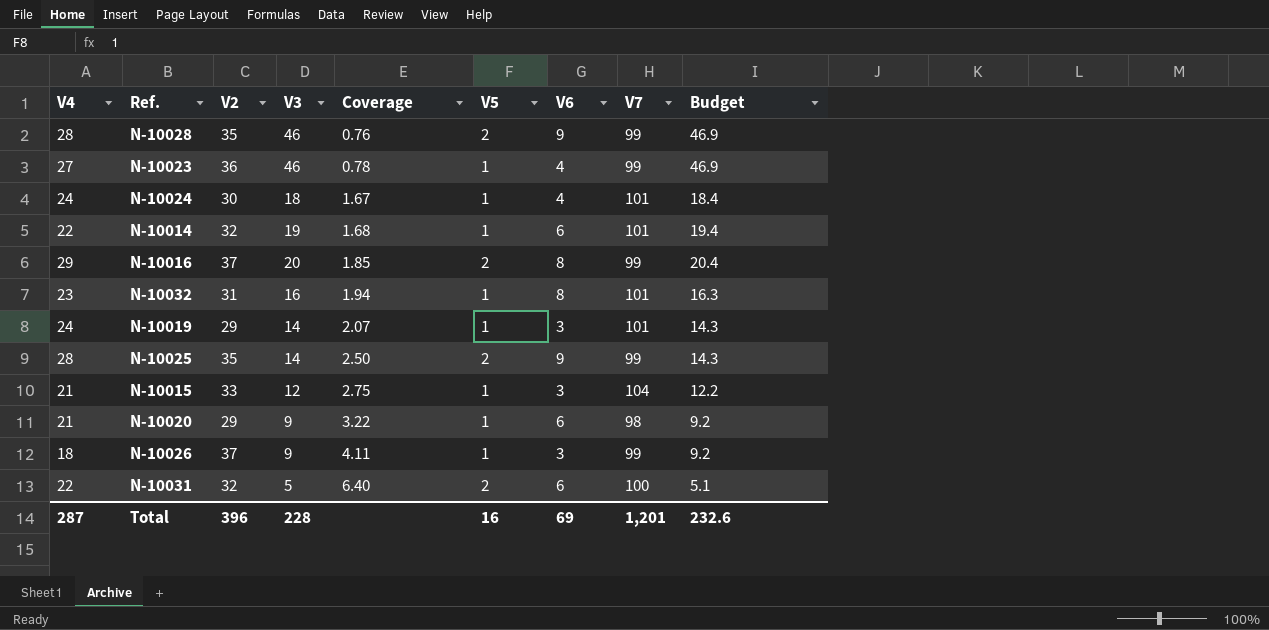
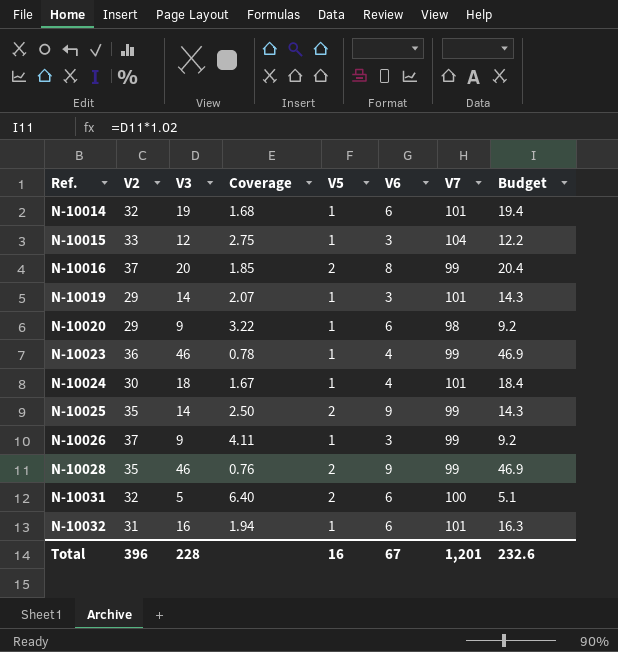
row order: Coverage ascending -> Ref. ascending
column V4 | position: 1 -> none
N-10032 | V6: 8 -> 6
Total | V6: 69 -> 67

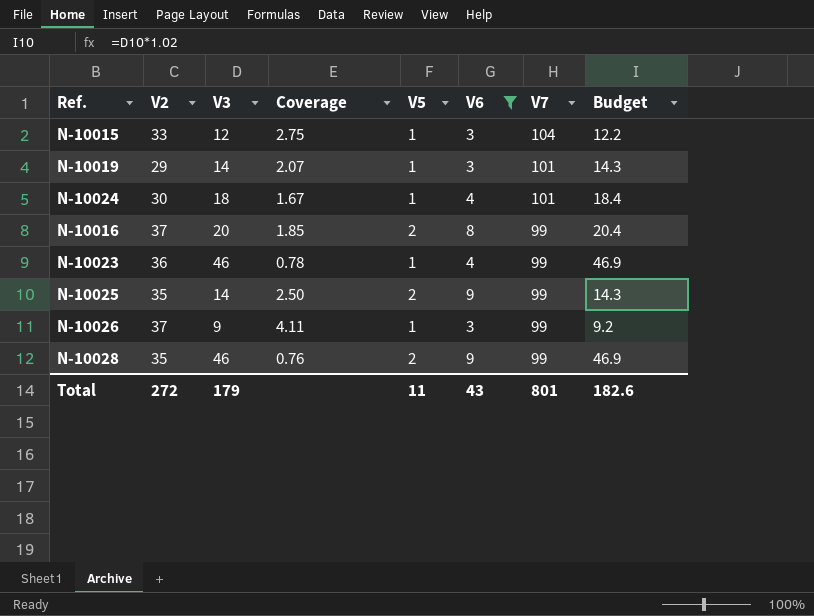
filter: none -> V6 != 6
row order: Ref. ascending -> V7 descending
Total | V2: 396 -> 272
Total | V3: 228 -> 179
Total | V5: 16 -> 11
Total | V6: 67 -> 43
Total | V7: 1,201 -> 801
Total | Budget: 232.6 -> 182.6

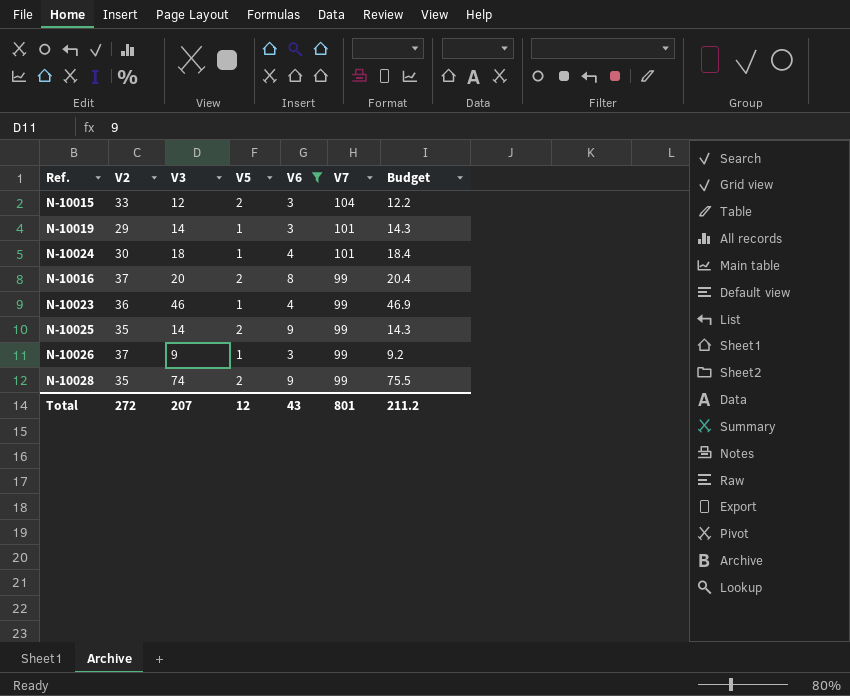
column Coverage | formula: [V2] / [V3] -> none
N-10015 | V5: 1 -> 2
N-10028 | V3: 46 -> 74
N-10028 | Budget: 46.9 -> 75.5
Total | V3: 179 -> 207
Total | V5: 11 -> 12
Total | Budget: 182.6 -> 211.2

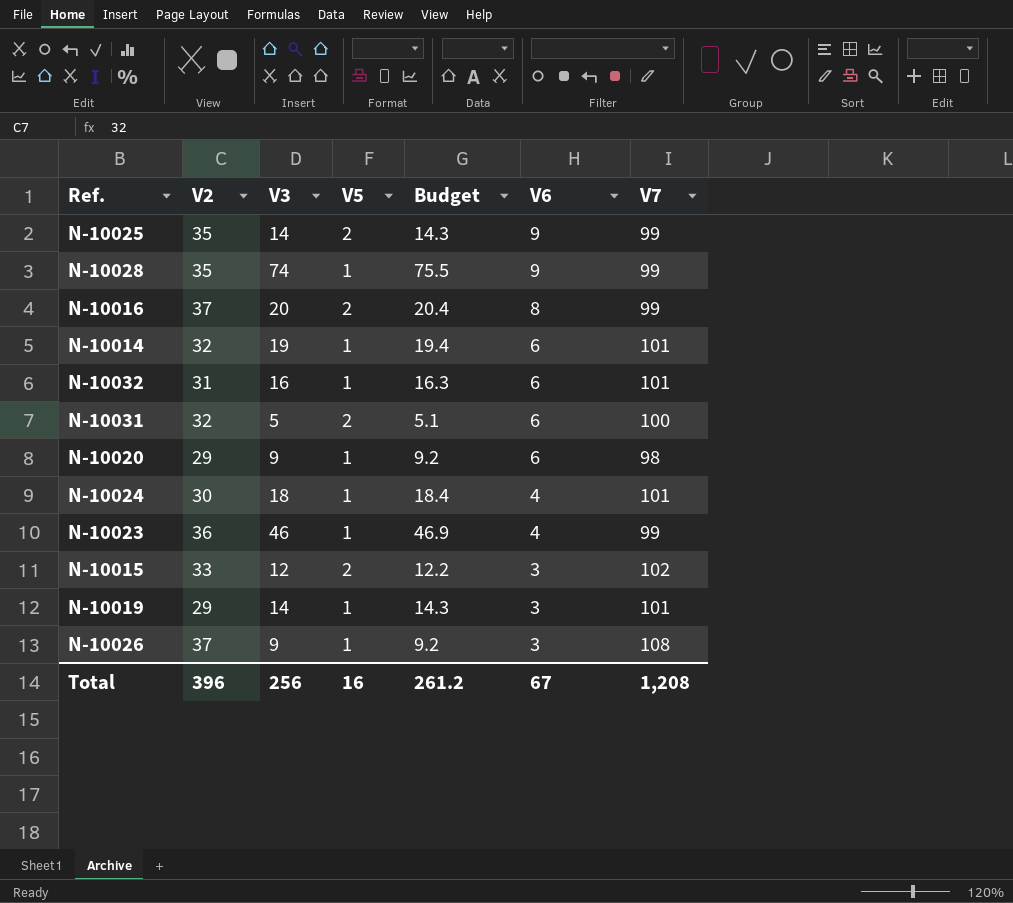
filter: V6 != 6 -> none
row order: V7 descending -> V6 descending
column Budget | position: 7 -> 5
N-10028 | V5: 2 -> 1
N-10015 | V7: 104 -> 102
N-10026 | V7: 99 -> 108
Total | V2: 272 -> 396
Total | V3: 207 -> 256
Total | V5: 12 -> 16
Total | Budget: 211.2 -> 261.2
Total | V6: 43 -> 67
Total | V7: 801 -> 1,208

